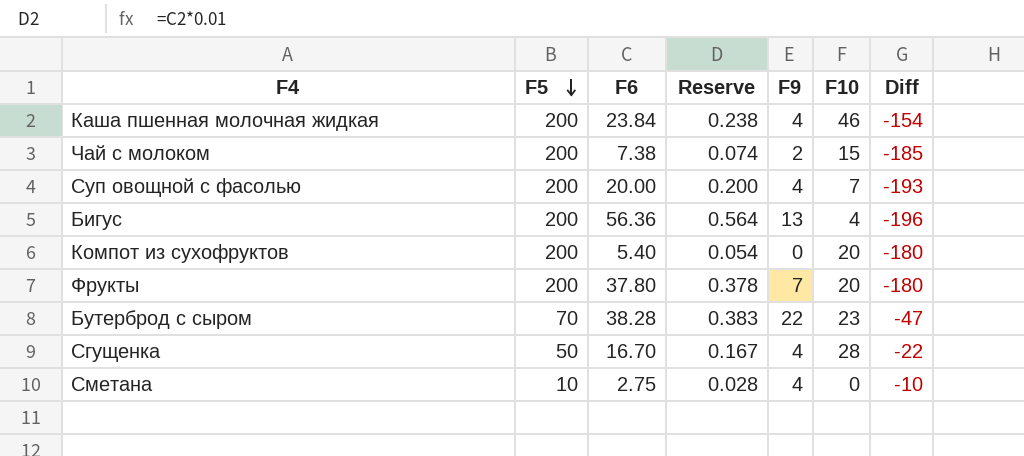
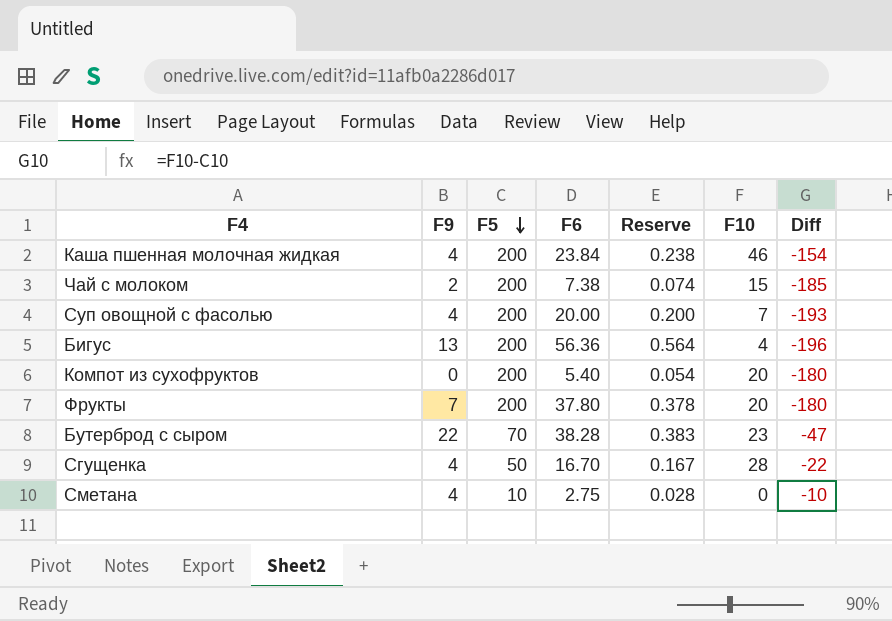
column F9 | position: 5 -> 2

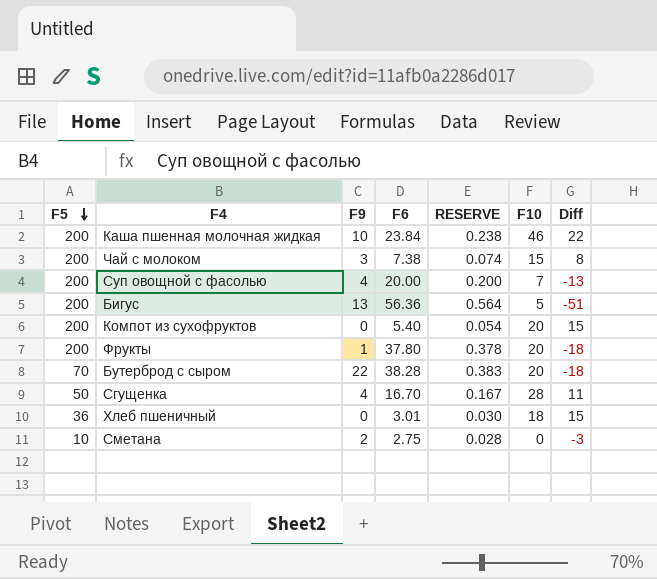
column F5 | position: 3 -> 1
column name: Reserve -> RESERVE
column Diff | formula: [F10] - [F5] -> [F10] - [F6]
Каша пшенная молочная жидкая | F9: 4 -> 10
Чай с молоком | F9: 2 -> 3
Бигус | F10: 4 -> 5
Фрукты | F9: 7 -> 1
Бутерброд с сыром | F10: 23 -> 20
row Хлеб пшеничный: none -> 36 | 0 | 3.01 | 0.030 | 18 | 15
Сметана | F9: 4 -> 2

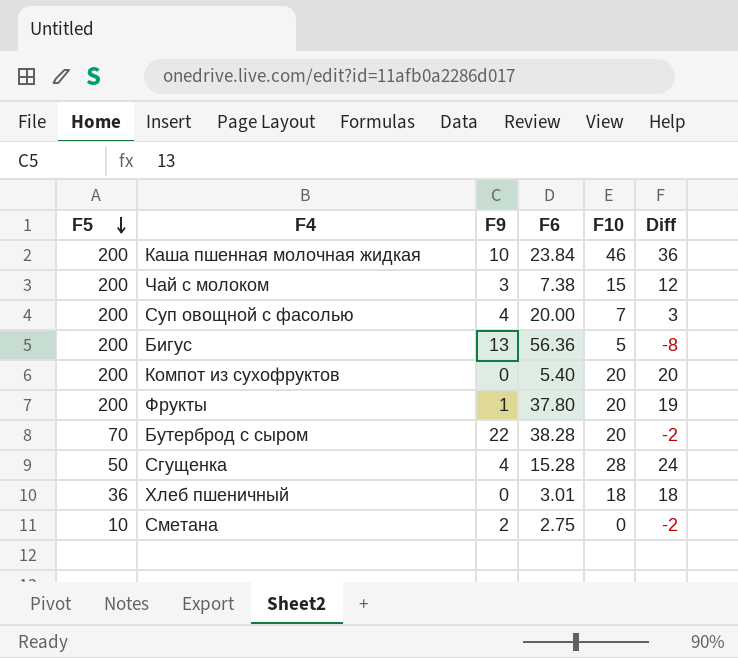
column RESERVE | formula: [F6] * 0.01 -> none
column Diff | formula: [F10] - [F6] -> [F10] - [F9]
Сгущенка | F6: 16.70 -> 15.28

